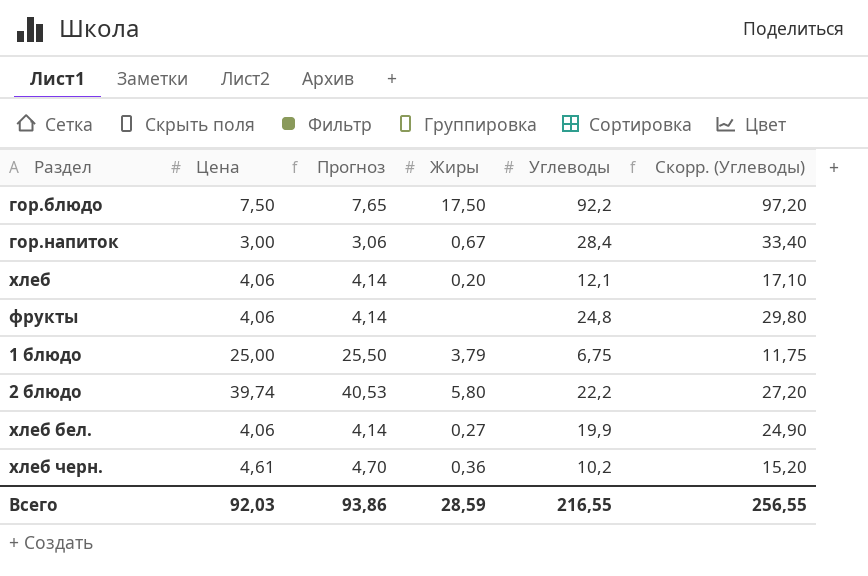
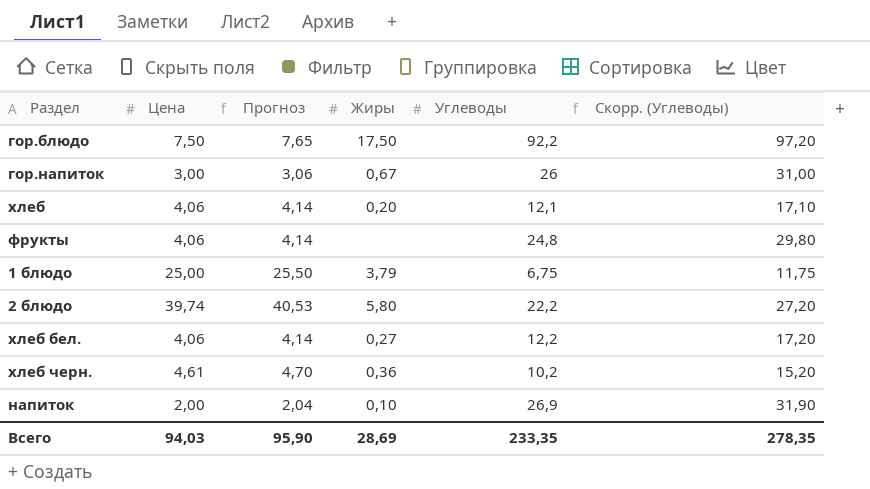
гор.напиток | Углеводы: 28,4 -> 26
гор.напиток | Скорр. (Углеводы): 33,40 -> 31,00
хлеб бел. | Углеводы: 19,9 -> 12,2
хлеб бел. | Скорр. (Углеводы): 24,90 -> 17,20
row напиток: none -> 2,00 | 2,04 | 0,10 | 26,9 | 31,90
Всего | Цена: 92,03 -> 94,03
Всего | Прогноз: 93,86 -> 95,90
Всего | Жиры: 28,59 -> 28,69
Всего | Углеводы: 216,55 -> 233,35
Всего | Скорр. (Углеводы): 256,55 -> 278,35

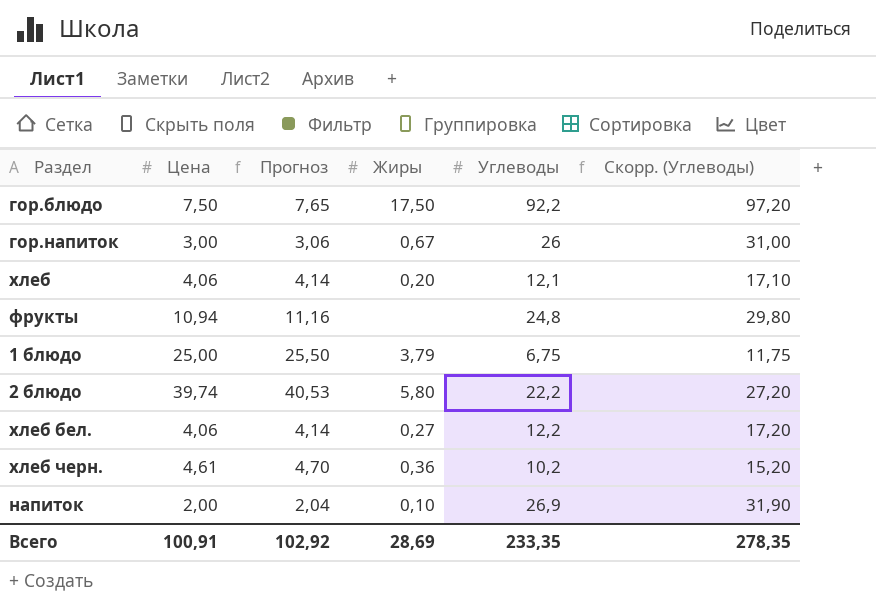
фрукты | Цена: 4,06 -> 10,94
фрукты | Прогноз: 4,14 -> 11,16
Всего | Цена: 94,03 -> 100,91
Всего | Прогноз: 95,90 -> 102,92

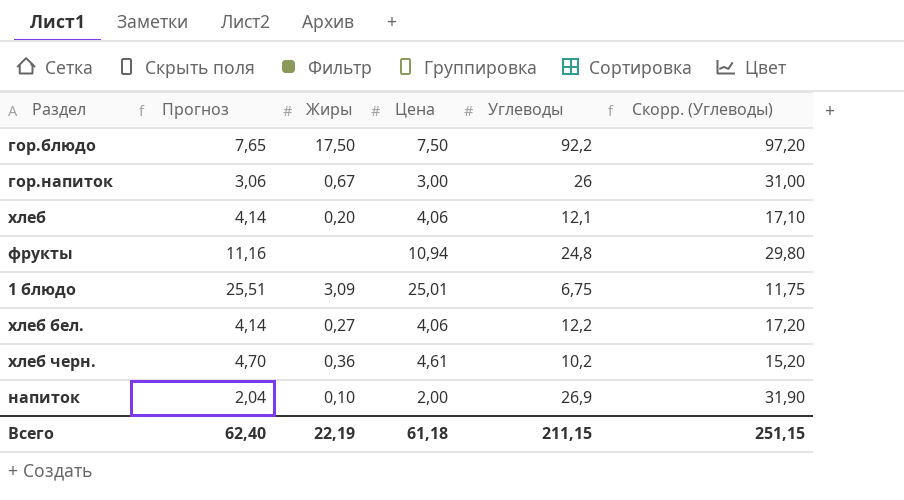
column Цена | position: 2 -> 4
row 2 блюдо: 39,74 | 40,53 | 5,80 | 22,2 | 27,20 -> none
1 блюдо | Прогноз: 25,50 -> 25,51
1 блюдо | Жиры: 3,79 -> 3,09
1 блюдо | Цена: 25,00 -> 25,01
Всего | Прогноз: 102,92 -> 62,40
Всего | Жиры: 28,69 -> 22,19
Всего | Цена: 100,91 -> 61,18
Всего | Углеводы: 233,35 -> 211,15
Всего | Скорр. (Углеводы): 278,35 -> 251,15

